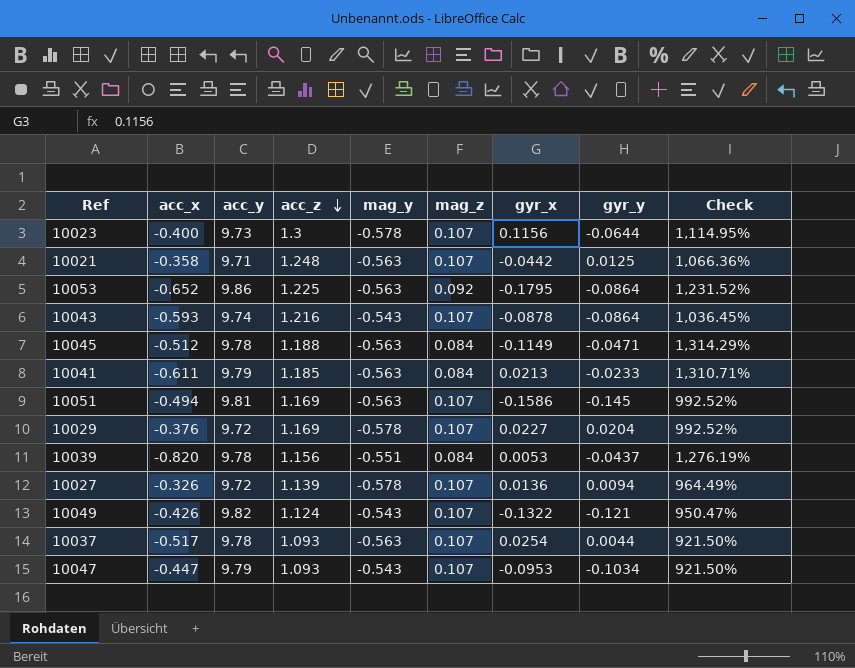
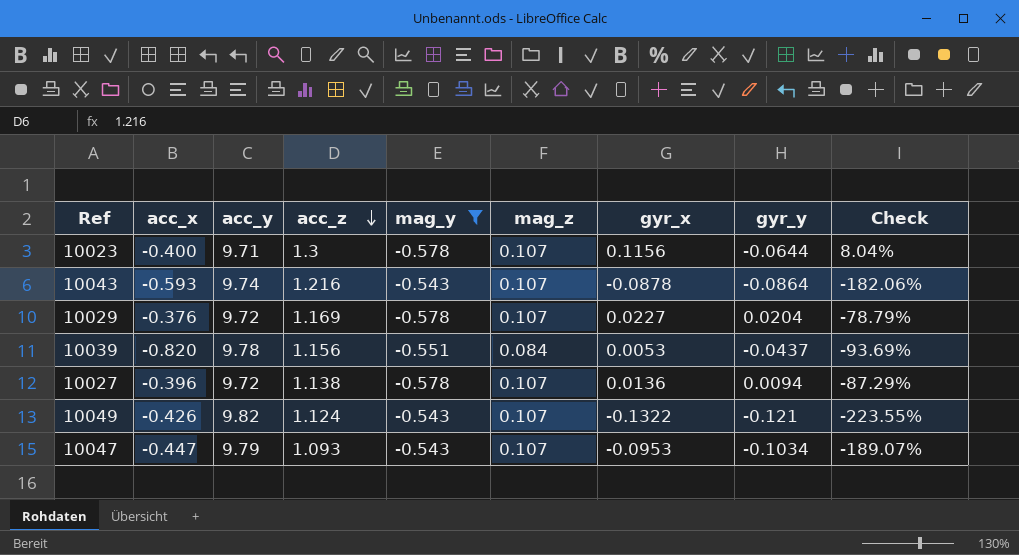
filter: none -> mag_y != -0.563
column Check | formula: ([acc_z] - [mag_z]) / [mag_z] -> ([gyr_x] - [mag_z]) / [mag_z]
10023 | acc_y: 9.73 -> 9.71
10027 | acc_x: -0.326 -> -0.396
10027 | acc_z: 1.139 -> 1.138

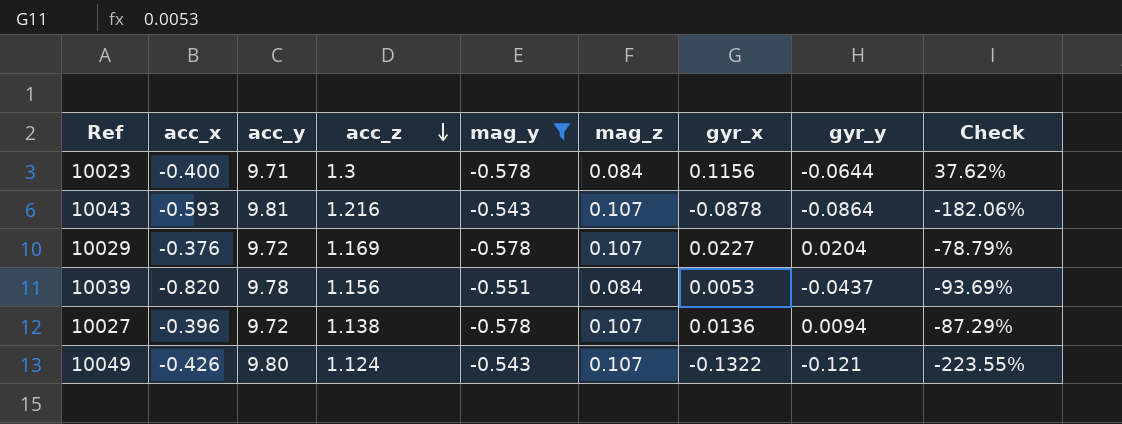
row 10047: -0.447 | 9.79 | 1.093 | -0.543 | 0.107 | -0.0953 | -0.1034 | -189.07% -> none
10023 | mag_z: 0.107 -> 0.084
10023 | Check: 8.04% -> 37.62%
10043 | acc_y: 9.74 -> 9.81
10049 | acc_y: 9.82 -> 9.80

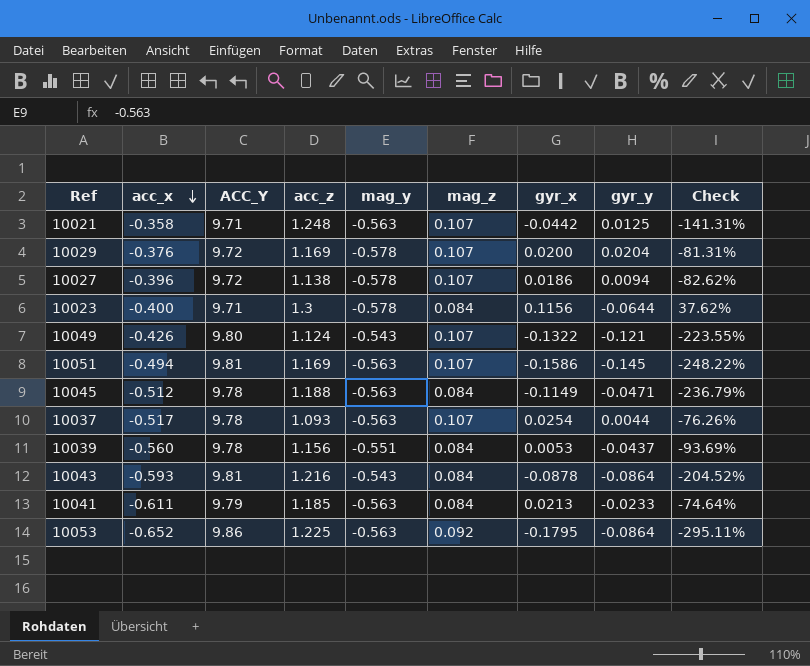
filter: mag_y != -0.563 -> none
row order: acc_z descending -> acc_x descending
column name: acc_y -> ACC_Y
10029 | gyr_x: 0.0227 -> 0.0200
10029 | Check: -78.79% -> -81.31%
10027 | gyr_x: 0.0136 -> 0.0186
10027 | Check: -87.29% -> -82.62%
10039 | acc_x: -0.820 -> -0.560
10043 | mag_z: 0.107 -> 0.084
10043 | Check: -182.06% -> -204.52%

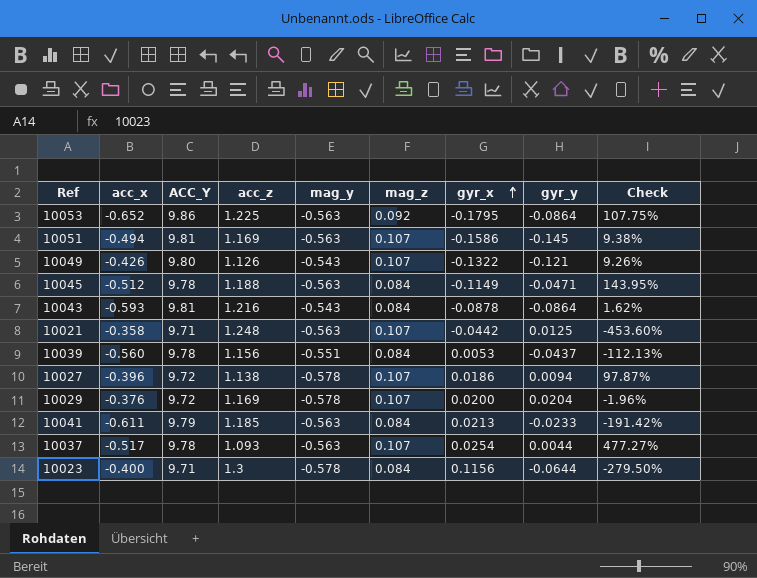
row order: acc_x descending -> gyr_x ascending
column Check | formula: ([gyr_x] - [mag_z]) / [mag_z] -> ([gyr_x] - [gyr_y]) / [gyr_y]
10049 | acc_z: 1.124 -> 1.126

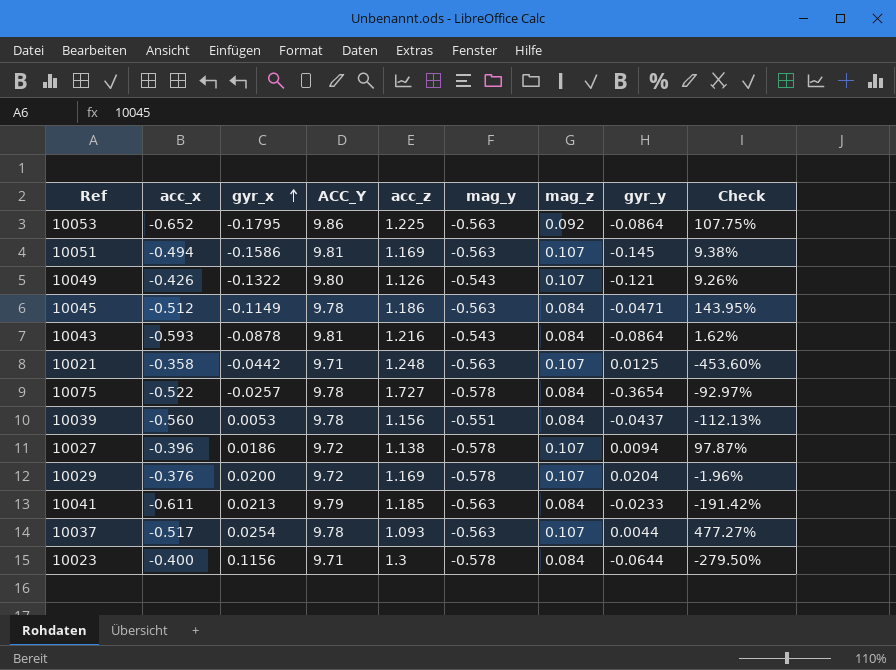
column gyr_x | position: 7 -> 3
10045 | acc_z: 1.188 -> 1.186
row 10075: none -> -0.522 | -0.0257 | 9.78 | 1.727 | -0.578 | 0.084 | -0.3654 | -92.97%

